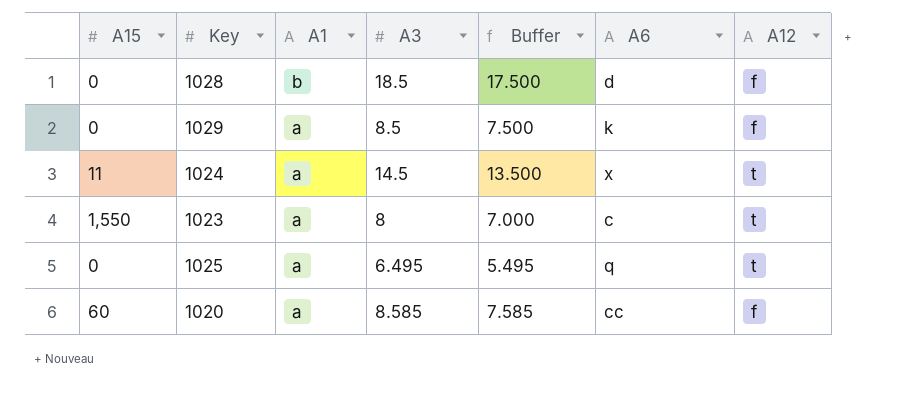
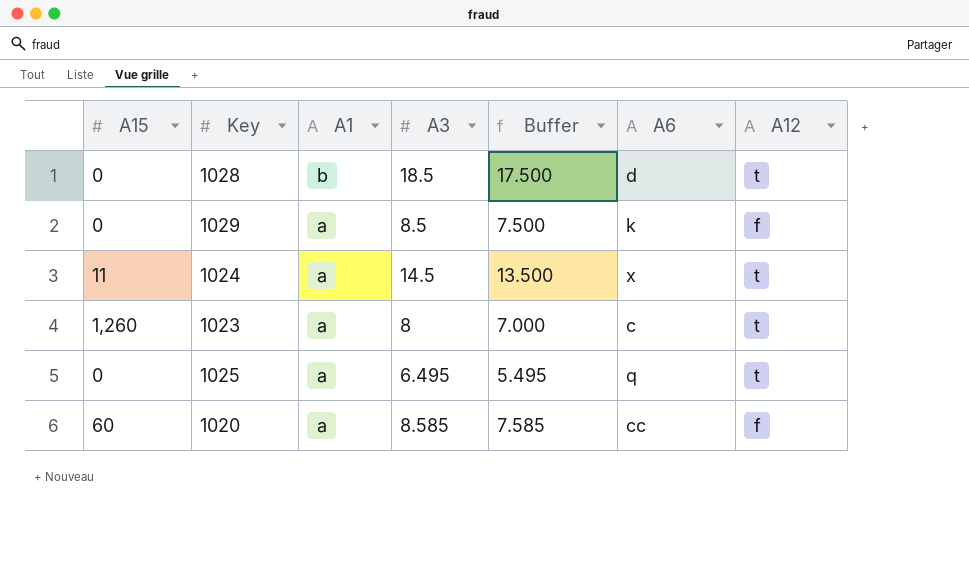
1028 | A12: f -> t
1023 | A15: 1,550 -> 1,260

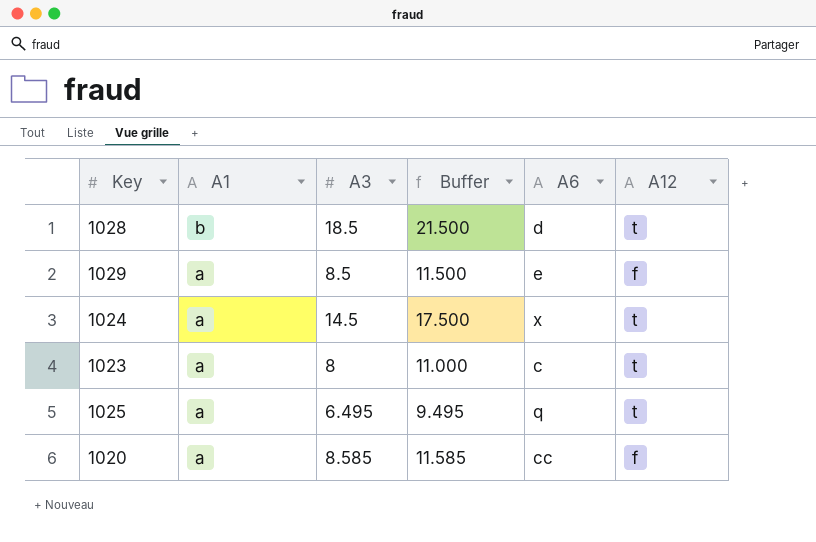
column A15 | position: 1 -> none
column Buffer | formula: [A3] - 1 -> [A3] + 3
1029 | A6: k -> e

